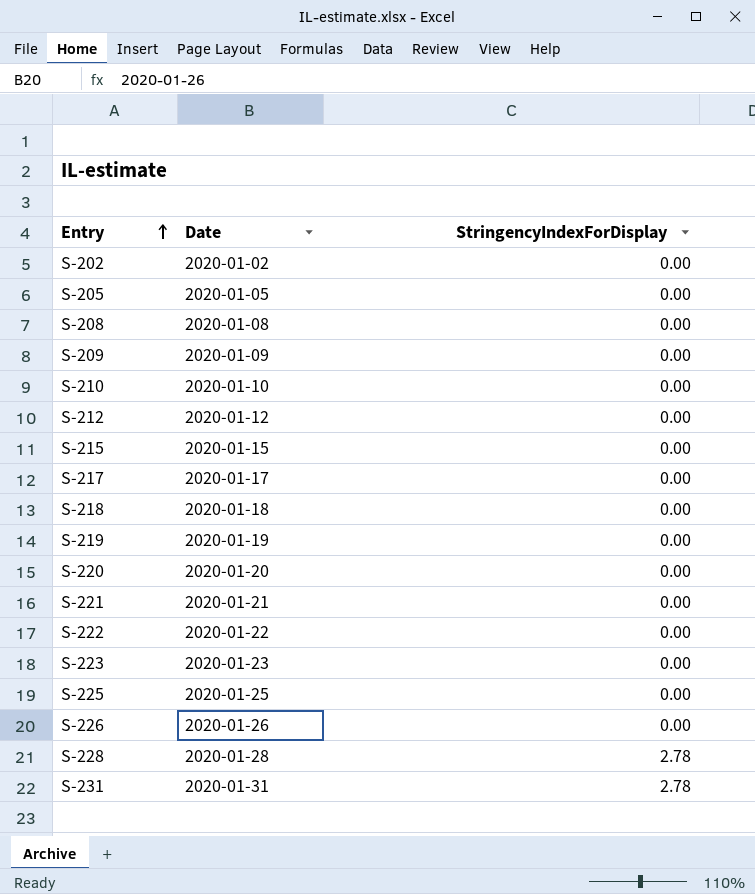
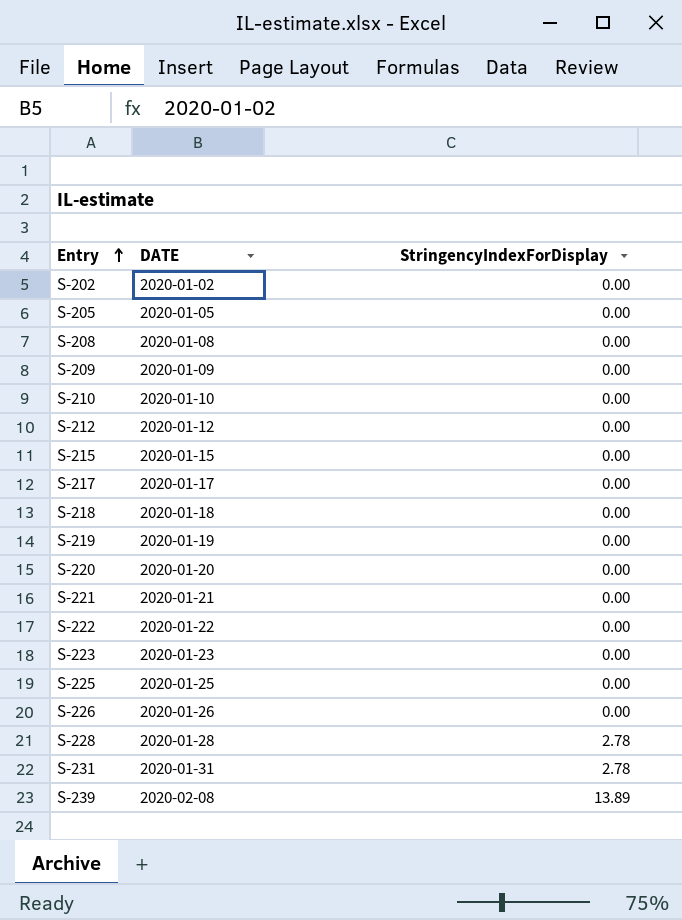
column name: Date -> DATE
row S-239: none -> 2020-02-08 | 13.89

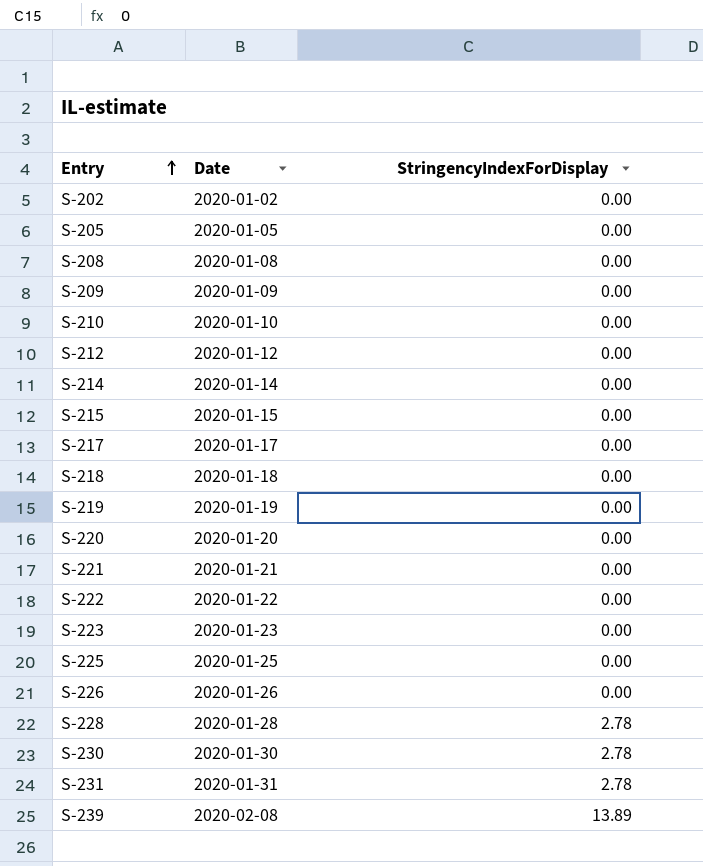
column name: DATE -> Date
row S-214: none -> 2020-01-14 | 0.00
row S-230: none -> 2020-01-30 | 2.78

